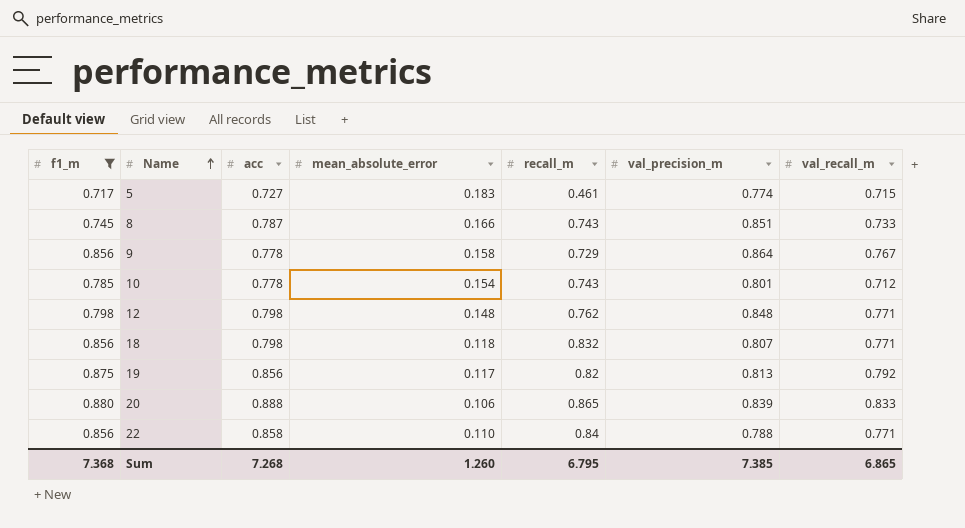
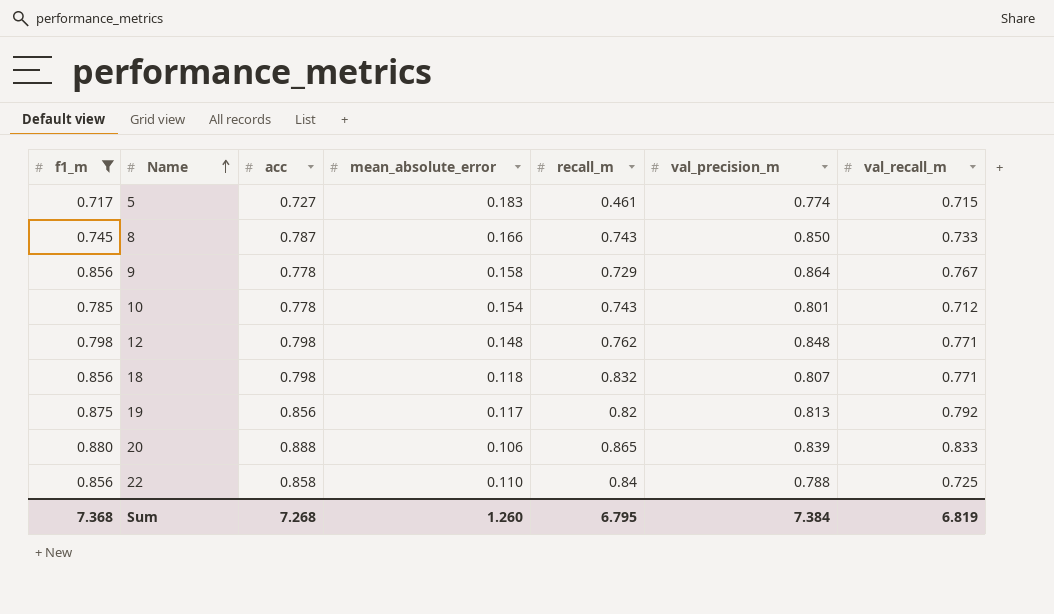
8 | val_precision_m: 0.851 -> 0.850
22 | val_recall_m: 0.771 -> 0.725
Sum | val_precision_m: 7.385 -> 7.384
Sum | val_recall_m: 6.865 -> 6.819

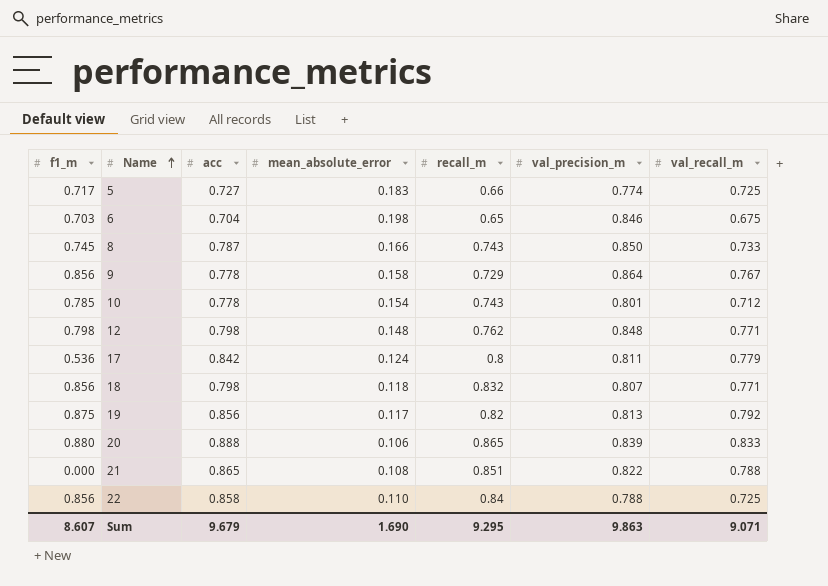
filter: f1_m >= 0.717 -> none
5 | recall_m: 0.461 -> 0.66
5 | val_recall_m: 0.715 -> 0.725
Sum | f1_m: 7.368 -> 8.607
Sum | acc: 7.268 -> 9.679
Sum | mean_absolute_error: 1.260 -> 1.690
Sum | recall_m: 6.795 -> 9.295
Sum | val_precision_m: 7.384 -> 9.863
Sum | val_recall_m: 6.819 -> 9.071

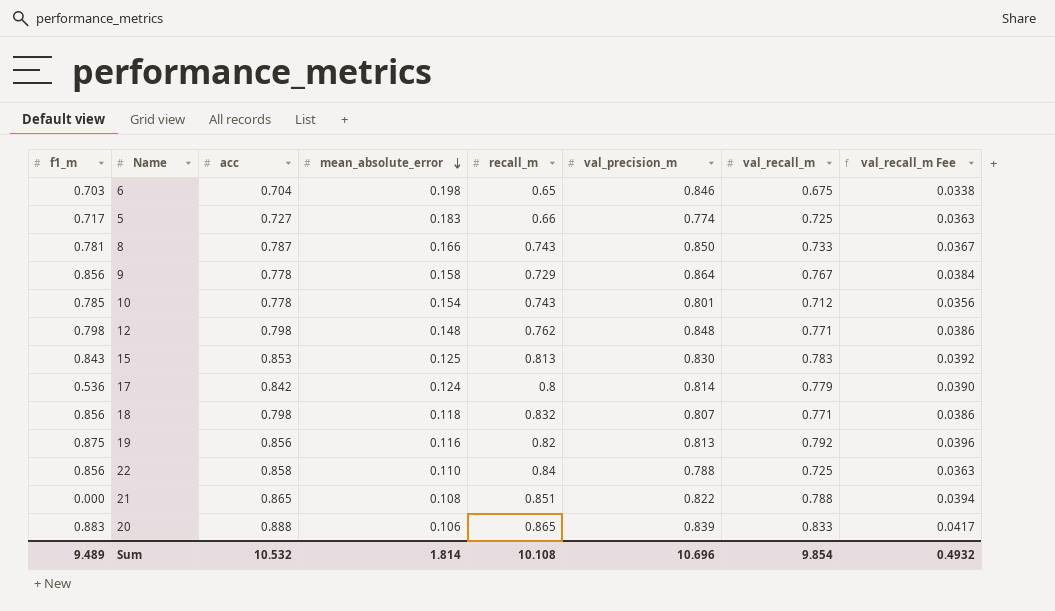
row order: Name ascending -> mean_absolute_error descending
column val_recall_m Fee | formula: none -> [val_recall_m] * 0.05
8 | f1_m: 0.745 -> 0.781
row 15: none -> 0.843 | 0.853 | 0.125 | 0.813 | 0.830 | 0.783 | 0.0392
17 | val_precision_m: 0.811 -> 0.814
19 | mean_absolute_error: 0.117 -> 0.116
20 | f1_m: 0.880 -> 0.883
Sum | f1_m: 8.607 -> 9.489
Sum | acc: 9.679 -> 10.532
Sum | mean_absolute_error: 1.690 -> 1.814
Sum | recall_m: 9.295 -> 10.108
Sum | val_precision_m: 9.863 -> 10.696
Sum | val_recall_m: 9.071 -> 9.854

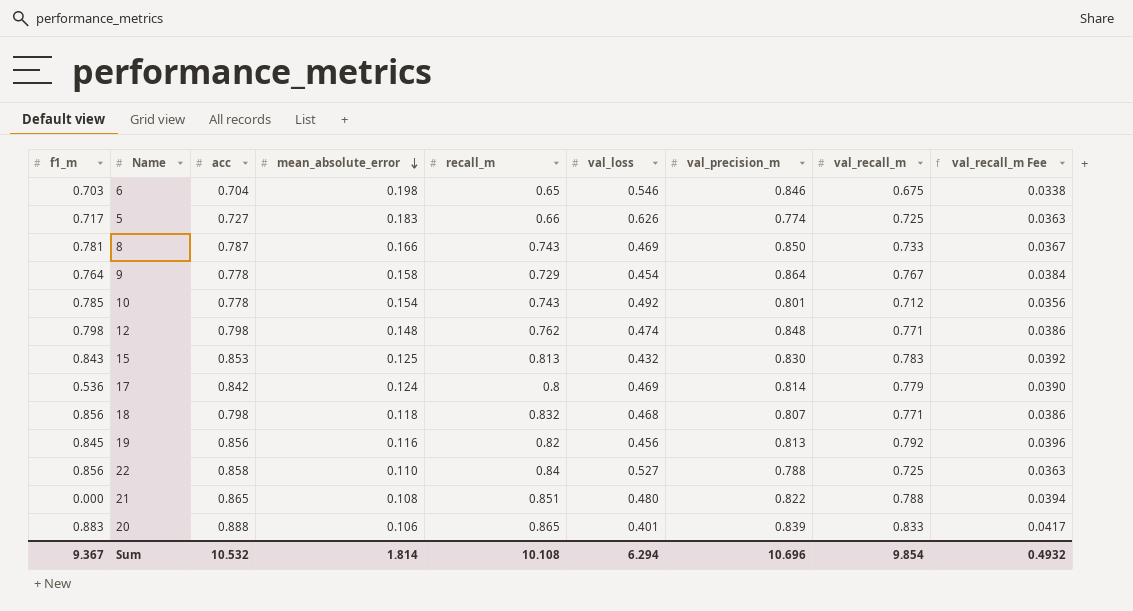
column val_loss | position: none -> 6
9 | f1_m: 0.856 -> 0.764
19 | f1_m: 0.875 -> 0.845
Sum | f1_m: 9.489 -> 9.367

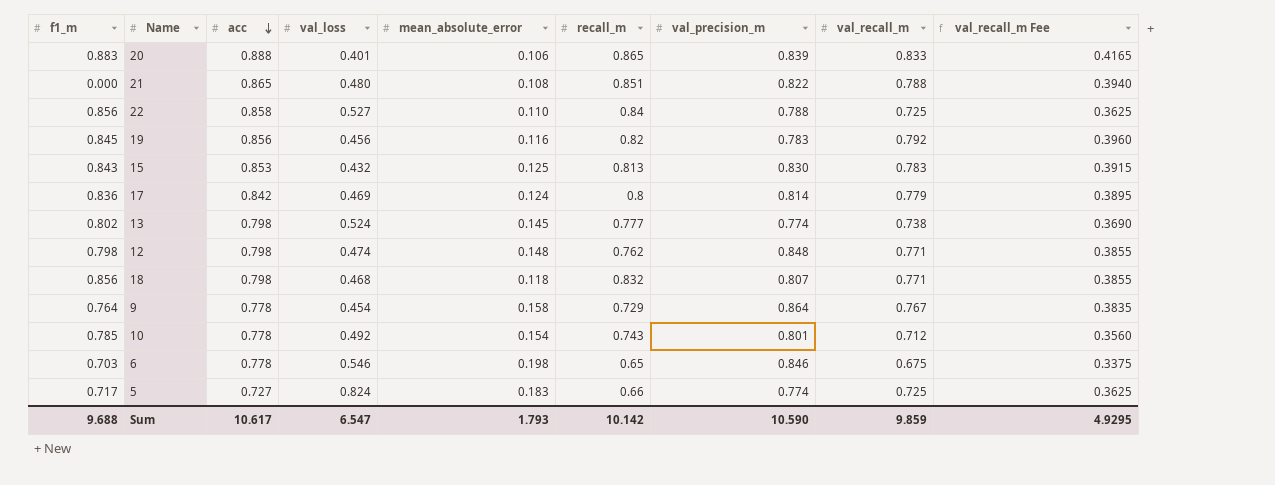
row order: mean_absolute_error descending -> acc descending
column val_loss | position: 6 -> 4
column val_recall_m Fee | formula: [val_recall_m] * 0.05 -> [val_recall_m] * 0.5
row 8: 0.781 | 0.787 | 0.166 | 0.743 | 0.469 | 0.850 | 0.733 | 0.0367 -> none
19 | val_precision_m: 0.813 -> 0.783
17 | f1_m: 0.536 -> 0.836
row 13: none -> 0.802 | 0.798 | 0.524 | 0.145 | 0.777 | 0.774 | 0.738 | 0.3690
6 | acc: 0.704 -> 0.778
5 | val_loss: 0.626 -> 0.824
Sum | f1_m: 9.367 -> 9.688
Sum | acc: 10.532 -> 10.617
Sum | val_loss: 6.294 -> 6.547
Sum | mean_absolute_error: 1.814 -> 1.793
Sum | recall_m: 10.108 -> 10.142
Sum | val_precision_m: 10.696 -> 10.590
Sum | val_recall_m: 9.854 -> 9.859
Sum | val_recall_m Fee: 0.4932 -> 4.9295

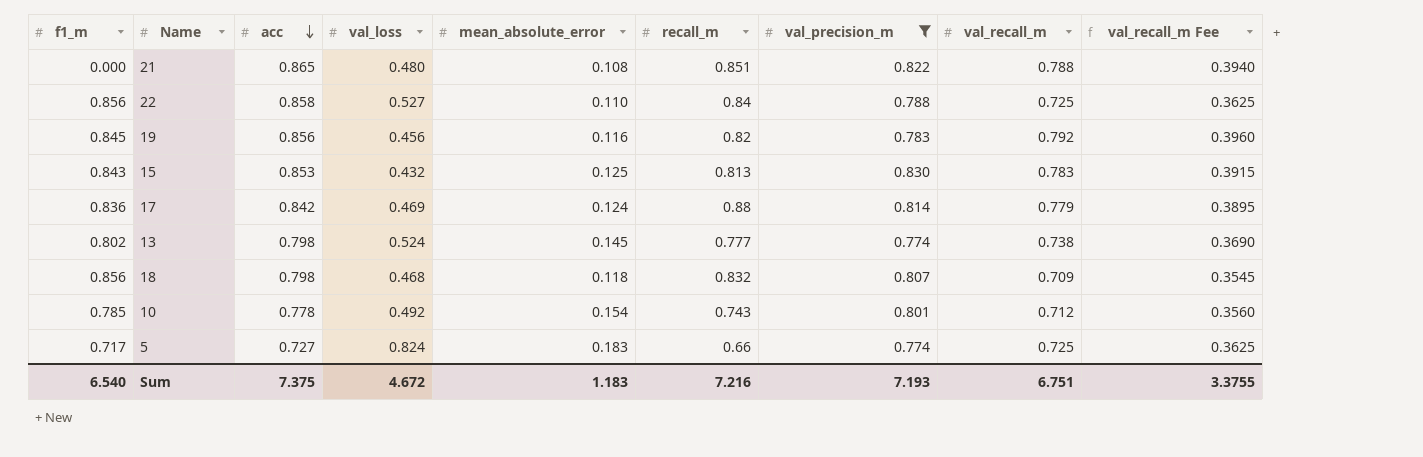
filter: none -> val_precision_m <= 0.830
17 | recall_m: 0.8 -> 0.88
18 | val_recall_m: 0.771 -> 0.709
18 | val_recall_m Fee: 0.3855 -> 0.3545
Sum | f1_m: 9.688 -> 6.540
Sum | acc: 10.617 -> 7.375
Sum | val_loss: 6.547 -> 4.672
Sum | mean_absolute_error: 1.793 -> 1.183
Sum | recall_m: 10.142 -> 7.216
Sum | val_precision_m: 10.590 -> 7.193
Sum | val_recall_m: 9.859 -> 6.751
Sum | val_recall_m Fee: 4.9295 -> 3.3755

